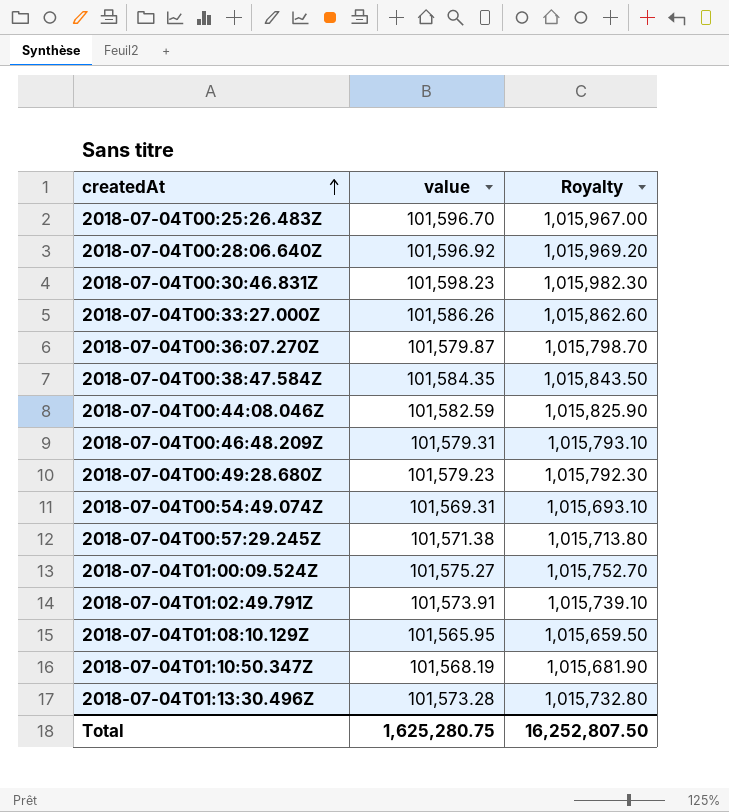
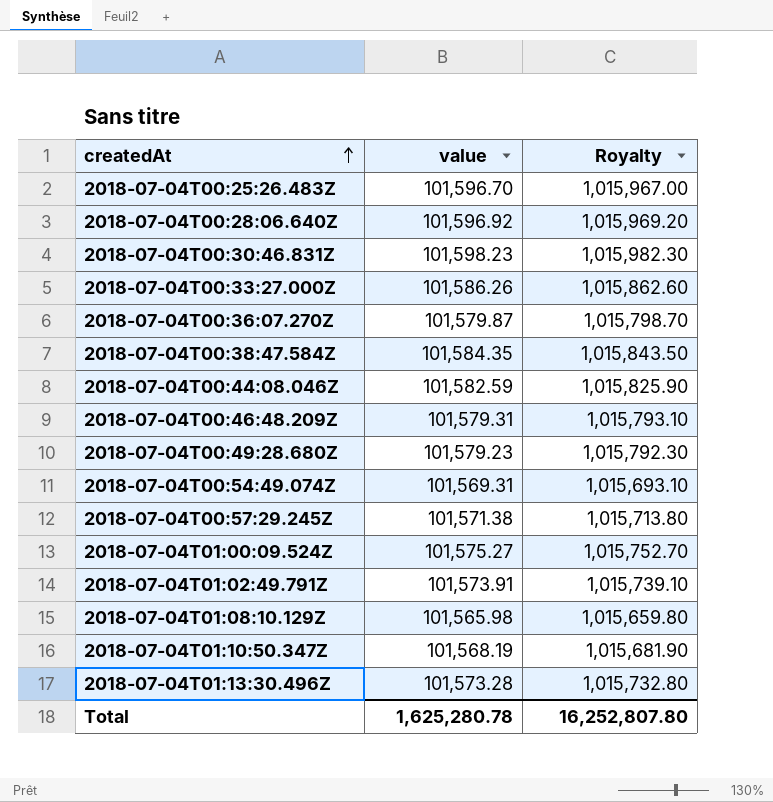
2018-07-04T01:08:10.129Z | value: 101,565.95 -> 101,565.98
2018-07-04T01:08:10.129Z | Royalty: 1,015,659.50 -> 1,015,659.80
Total | value: 1,625,280.75 -> 1,625,280.78
Total | Royalty: 16,252,807.50 -> 16,252,807.80

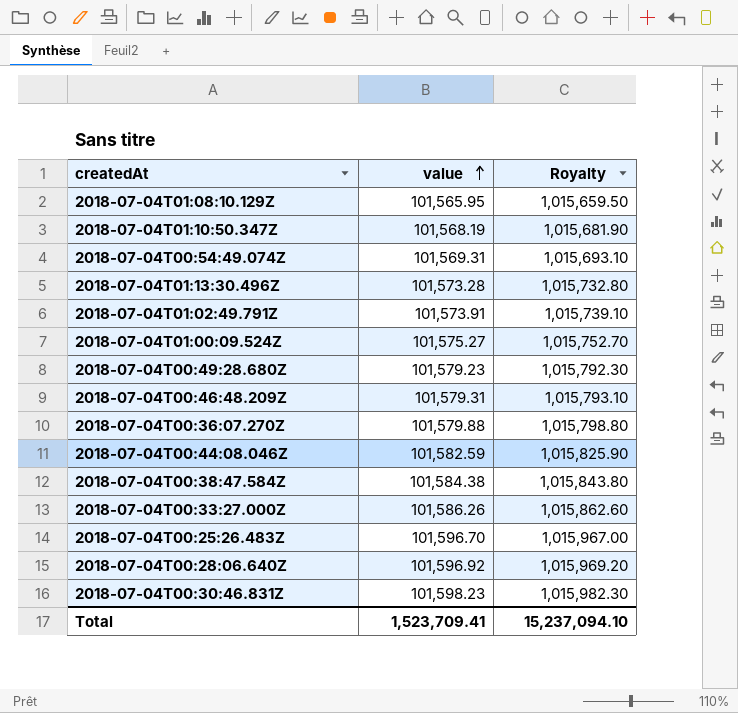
row order: createdAt ascending -> value ascending
row 2018-07-04T00:57:29.245Z: 101,571.38 | 1,015,713.80 -> none
2018-07-04T01:08:10.129Z | value: 101,565.98 -> 101,565.95
2018-07-04T01:08:10.129Z | Royalty: 1,015,659.80 -> 1,015,659.50
2018-07-04T00:36:07.270Z | value: 101,579.87 -> 101,579.88
2018-07-04T00:36:07.270Z | Royalty: 1,015,798.70 -> 1,015,798.80
2018-07-04T00:38:47.584Z | value: 101,584.35 -> 101,584.38
2018-07-04T00:38:47.584Z | Royalty: 1,015,843.50 -> 1,015,843.80
Total | value: 1,625,280.78 -> 1,523,709.41
Total | Royalty: 16,252,807.80 -> 15,237,094.10

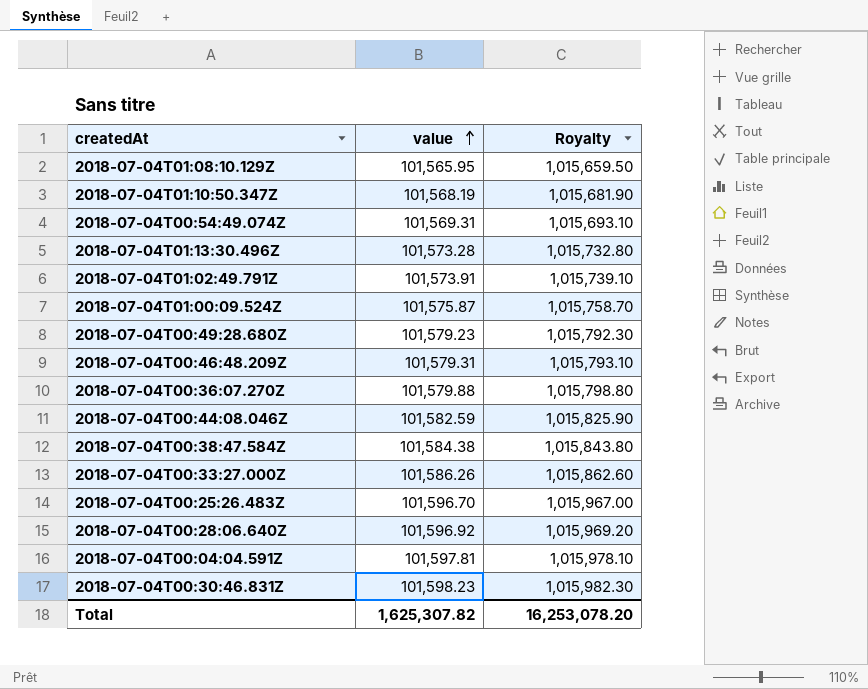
2018-07-04T01:00:09.524Z | value: 101,575.27 -> 101,575.87
2018-07-04T01:00:09.524Z | Royalty: 1,015,752.70 -> 1,015,758.70
row 2018-07-04T00:04:04.591Z: none -> 101,597.81 | 1,015,978.10
Total | value: 1,523,709.41 -> 1,625,307.82
Total | Royalty: 15,237,094.10 -> 16,253,078.20

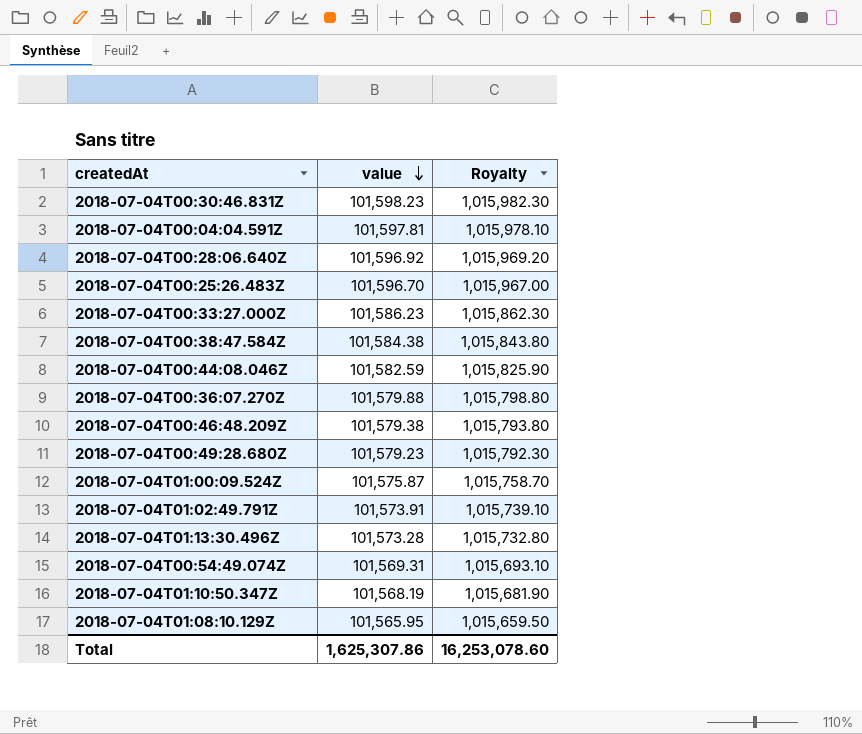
row order: value ascending -> value descending
2018-07-04T00:33:27.000Z | value: 101,586.26 -> 101,586.23
2018-07-04T00:33:27.000Z | Royalty: 1,015,862.60 -> 1,015,862.30
2018-07-04T00:46:48.209Z | value: 101,579.31 -> 101,579.38
2018-07-04T00:46:48.209Z | Royalty: 1,015,793.10 -> 1,015,793.80
Total | value: 1,625,307.82 -> 1,625,307.86
Total | Royalty: 16,253,078.20 -> 16,253,078.60

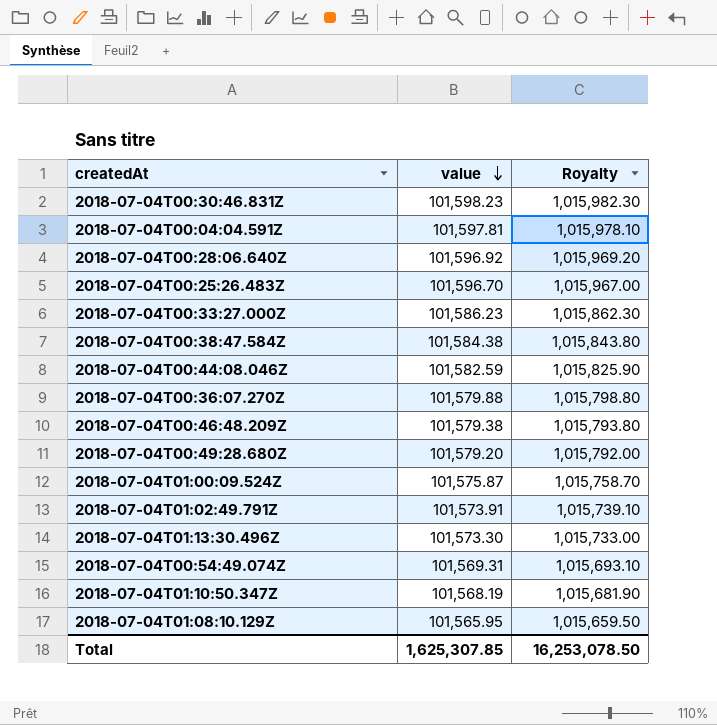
2018-07-04T00:49:28.680Z | value: 101,579.23 -> 101,579.20
2018-07-04T00:49:28.680Z | Royalty: 1,015,792.30 -> 1,015,792.00
2018-07-04T01:13:30.496Z | value: 101,573.28 -> 101,573.30
2018-07-04T01:13:30.496Z | Royalty: 1,015,732.80 -> 1,015,733.00
Total | value: 1,625,307.86 -> 1,625,307.85
Total | Royalty: 16,253,078.60 -> 16,253,078.50

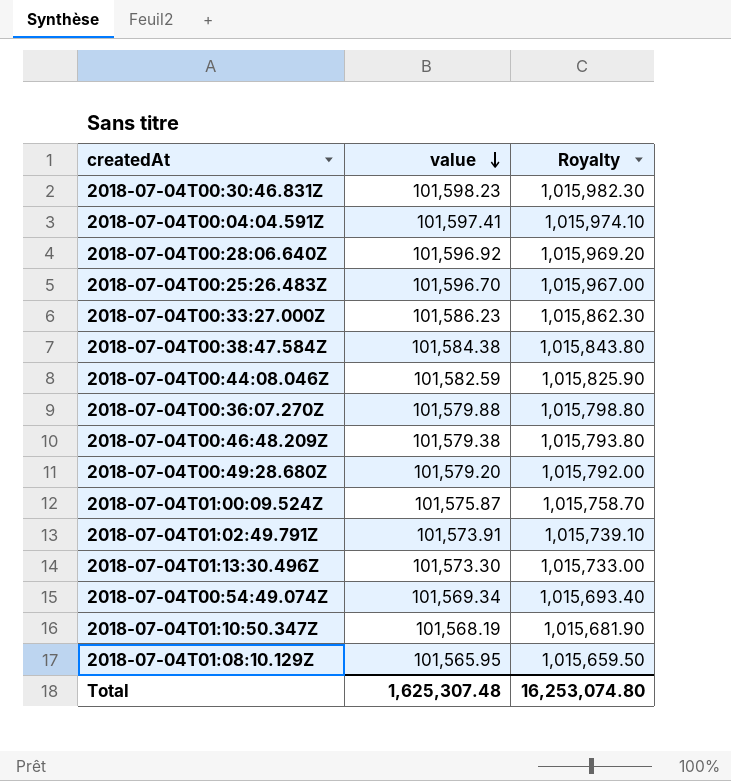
2018-07-04T00:04:04.591Z | value: 101,597.81 -> 101,597.41
2018-07-04T00:04:04.591Z | Royalty: 1,015,978.10 -> 1,015,974.10
2018-07-04T00:54:49.074Z | value: 101,569.31 -> 101,569.34
2018-07-04T00:54:49.074Z | Royalty: 1,015,693.10 -> 1,015,693.40
Total | value: 1,625,307.85 -> 1,625,307.48
Total | Royalty: 16,253,078.50 -> 16,253,074.80

